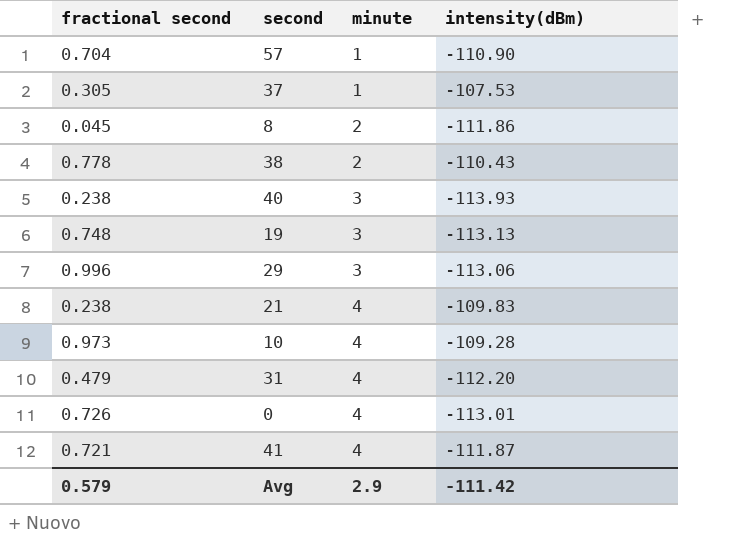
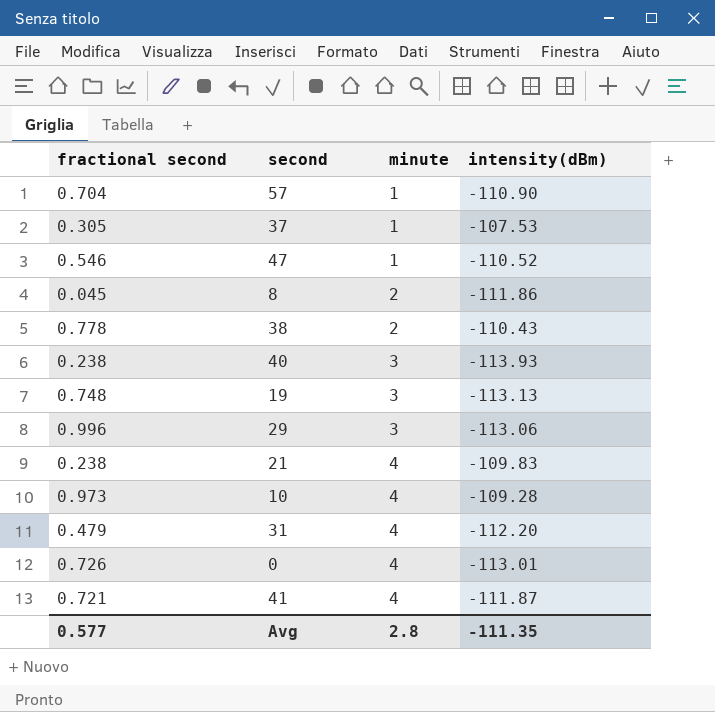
row 47: none -> 0.546 | 1 | -110.52
Avg | fractional second: 0.579 -> 0.577
Avg | minute: 2.9 -> 2.8
Avg | intensity(dBm): -111.42 -> -111.35

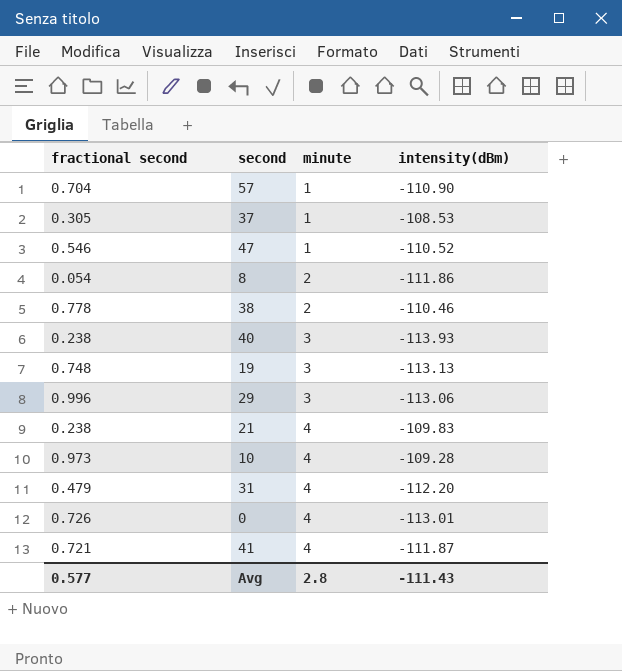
37 | intensity(dBm): -107.53 -> -108.53
8 | fractional second: 0.045 -> 0.054
38 | intensity(dBm): -110.43 -> -110.46
Avg | intensity(dBm): -111.35 -> -111.43

